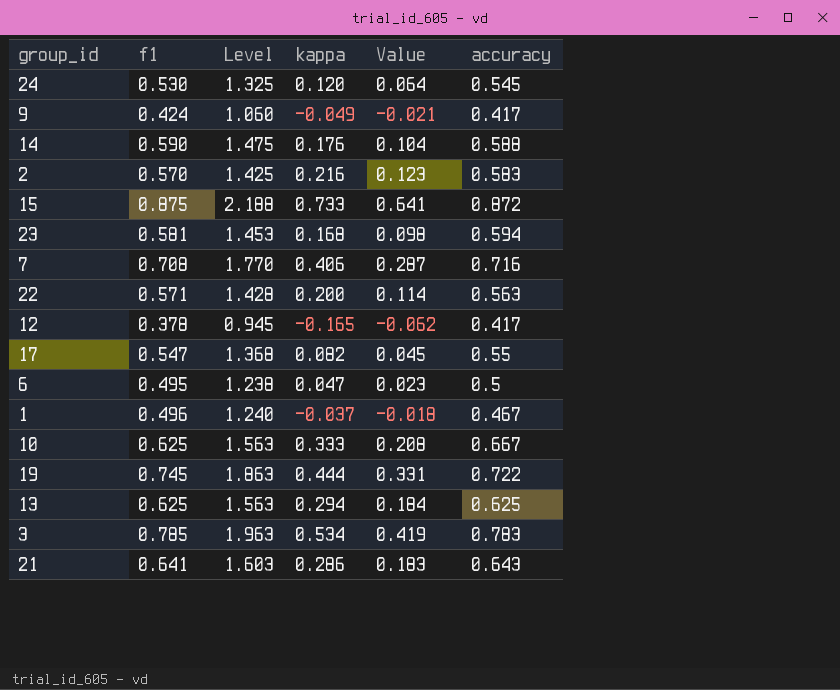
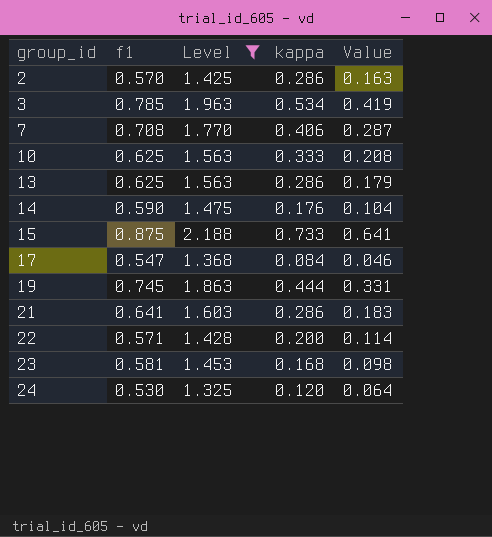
filter: none -> Level >= 1.325
row order: none -> group_id ascending
column accuracy | position: 6 -> none
2 | kappa: 0.216 -> 0.286
2 | Value: 0.123 -> 0.163
13 | kappa: 0.294 -> 0.286
13 | Value: 0.184 -> 0.179
17 | kappa: 0.082 -> 0.084
17 | Value: 0.045 -> 0.046

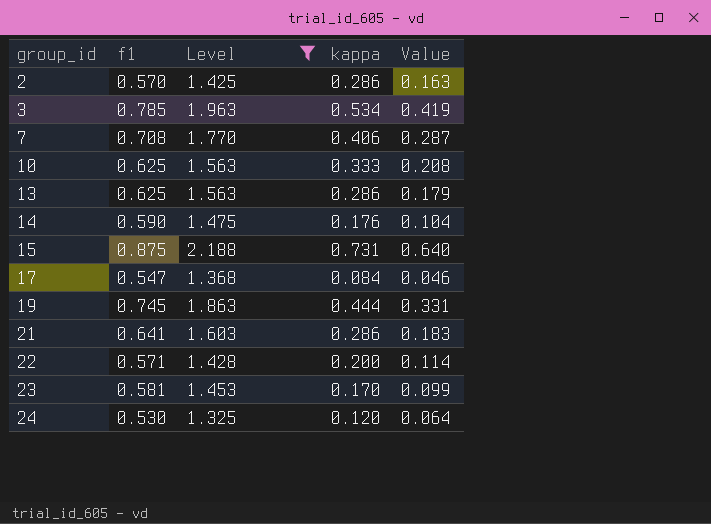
15 | kappa: 0.733 -> 0.731
15 | Value: 0.641 -> 0.640
23 | kappa: 0.168 -> 0.170
23 | Value: 0.098 -> 0.099

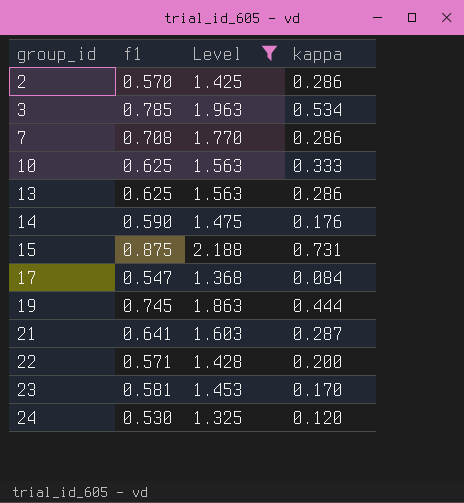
column Value | formula: [f1] * [kappa] -> none
7 | kappa: 0.406 -> 0.286
21 | kappa: 0.286 -> 0.287

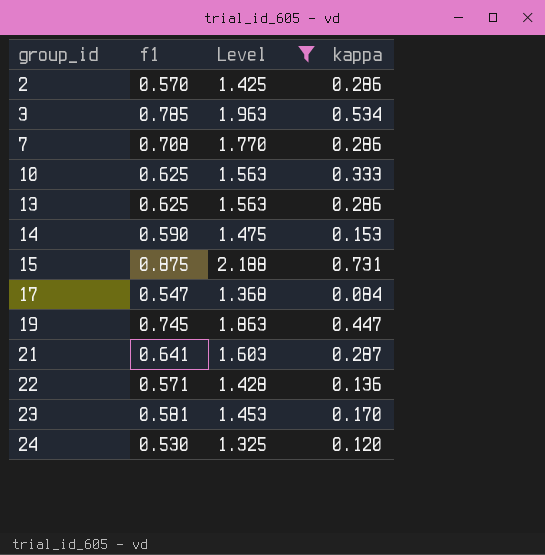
14 | kappa: 0.176 -> 0.153
19 | kappa: 0.444 -> 0.447
22 | kappa: 0.200 -> 0.136

